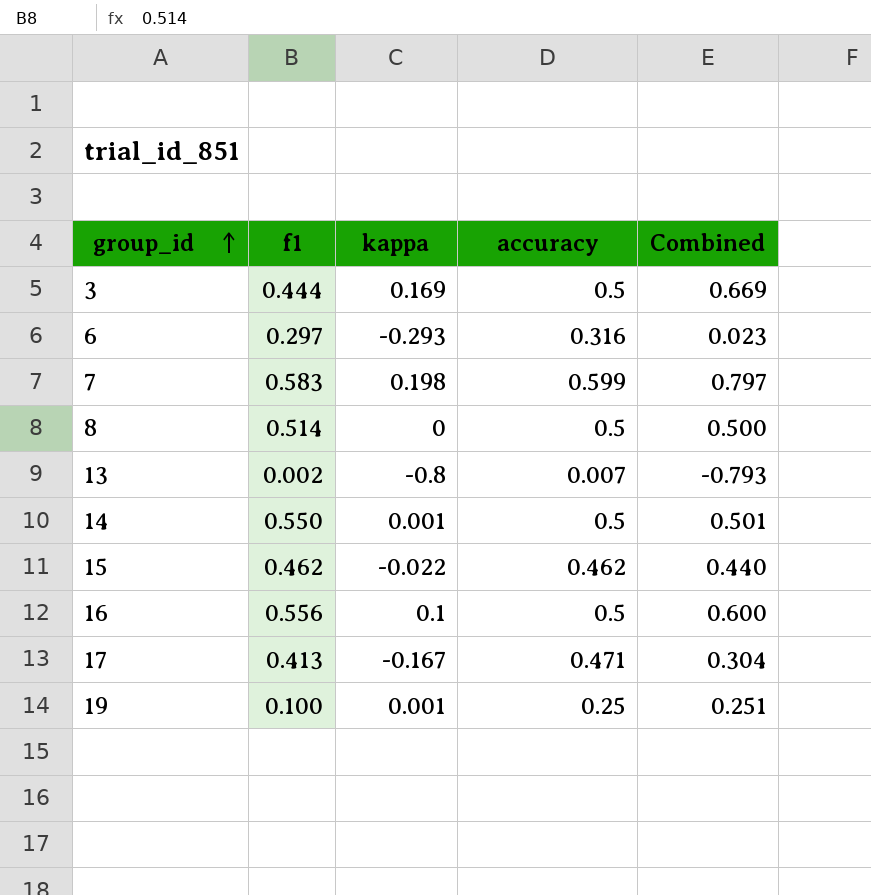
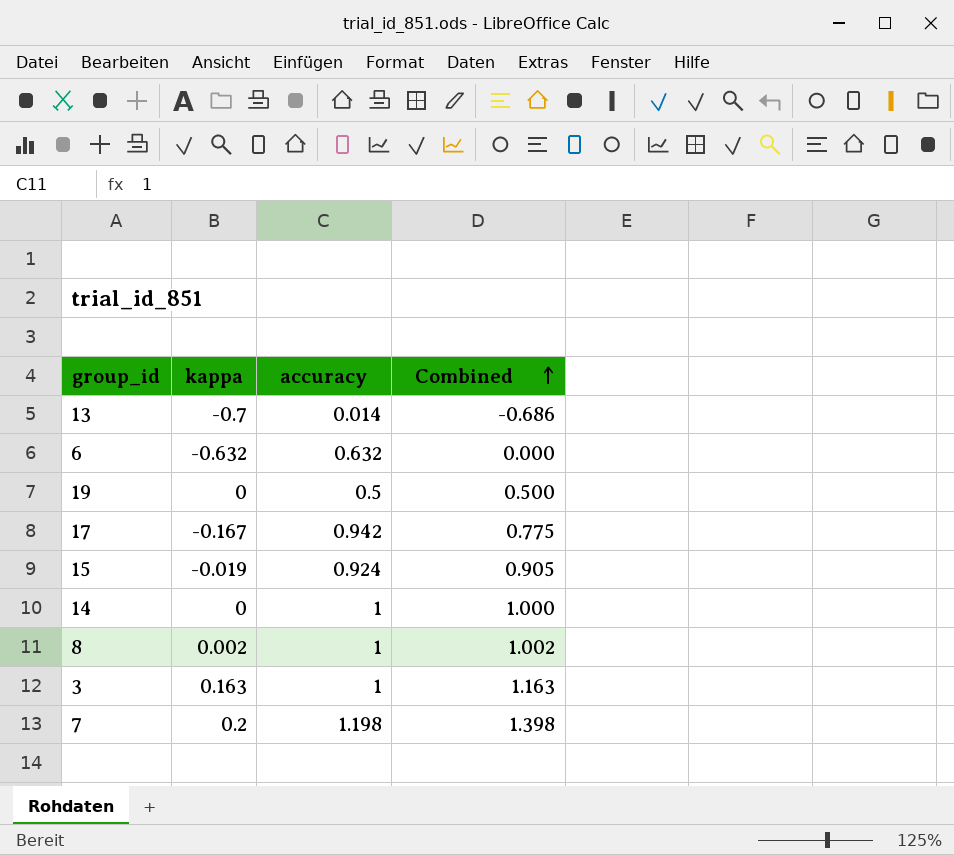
row order: group_id ascending -> Combined ascending
column f1 | position: 2 -> none
row 16: 0.556 | 0.1 | 0.5 | 0.600 -> none
13 | kappa: -0.8 -> -0.7
13 | accuracy: 0.007 -> 0.014
13 | Combined: -0.793 -> -0.686
6 | kappa: -0.293 -> -0.632
6 | accuracy: 0.316 -> 0.632
6 | Combined: 0.023 -> 0.000
19 | kappa: 0.001 -> 0
19 | accuracy: 0.25 -> 0.5
19 | Combined: 0.251 -> 0.500
17 | accuracy: 0.471 -> 0.942
17 | Combined: 0.304 -> 0.775
15 | kappa: -0.022 -> -0.019
15 | accuracy: 0.462 -> 0.924
15 | Combined: 0.440 -> 0.905
14 | kappa: 0.001 -> 0
14 | accuracy: 0.5 -> 1
14 | Combined: 0.501 -> 1.000
8 | kappa: 0 -> 0.002
8 | accuracy: 0.5 -> 1
8 | Combined: 0.500 -> 1.002
3 | kappa: 0.169 -> 0.163
3 | accuracy: 0.5 -> 1
3 | Combined: 0.669 -> 1.163
7 | kappa: 0.198 -> 0.2
7 | accuracy: 0.599 -> 1.198
7 | Combined: 0.797 -> 1.398

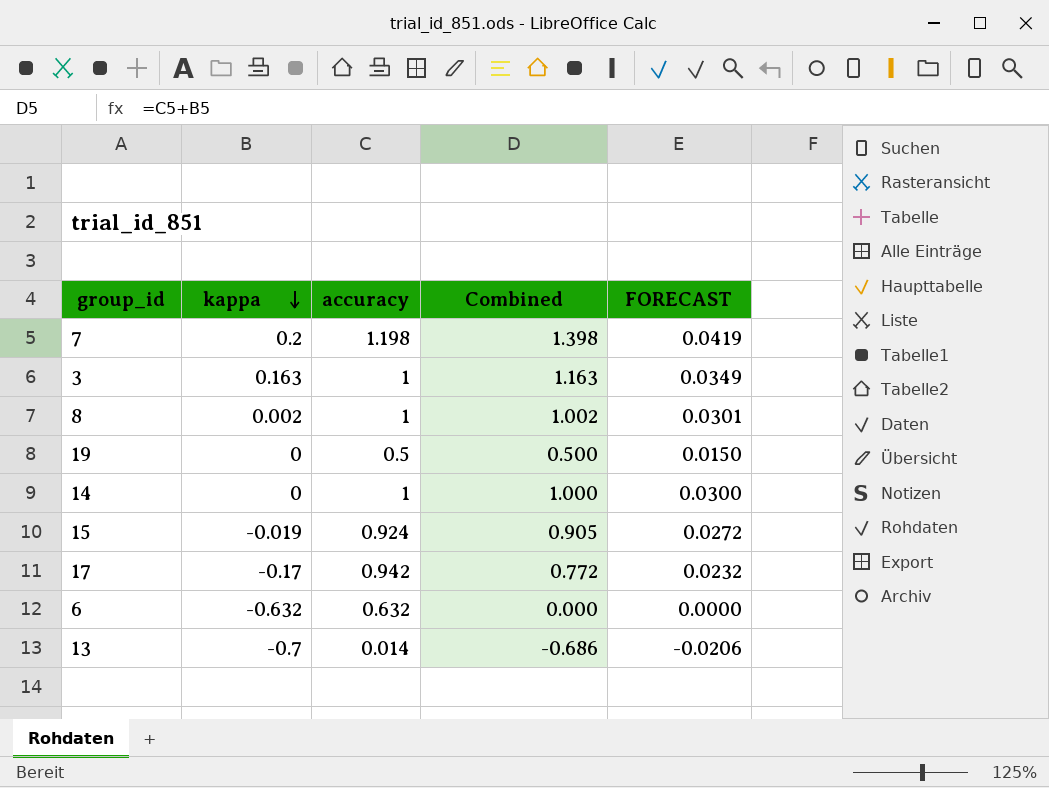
row order: Combined ascending -> kappa descending
column FORECAST | formula: none -> [Combined] * 0.03
17 | kappa: -0.167 -> -0.17
17 | Combined: 0.775 -> 0.772

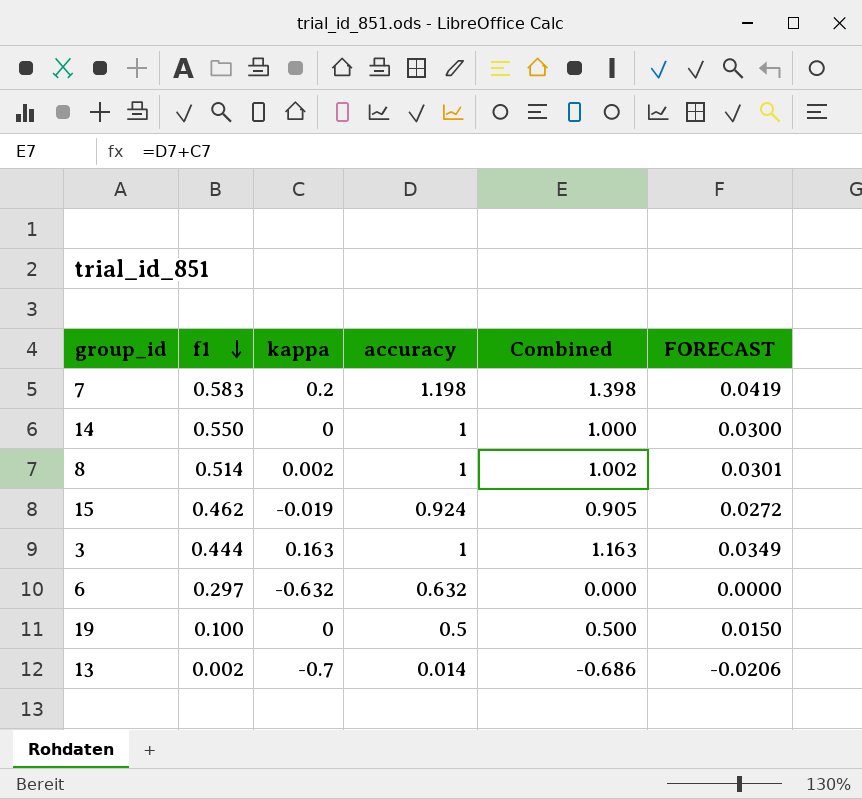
row order: kappa descending -> f1 descending
column f1 | position: none -> 2
row 17: -0.17 | 0.942 | 0.772 | 0.0232 -> none

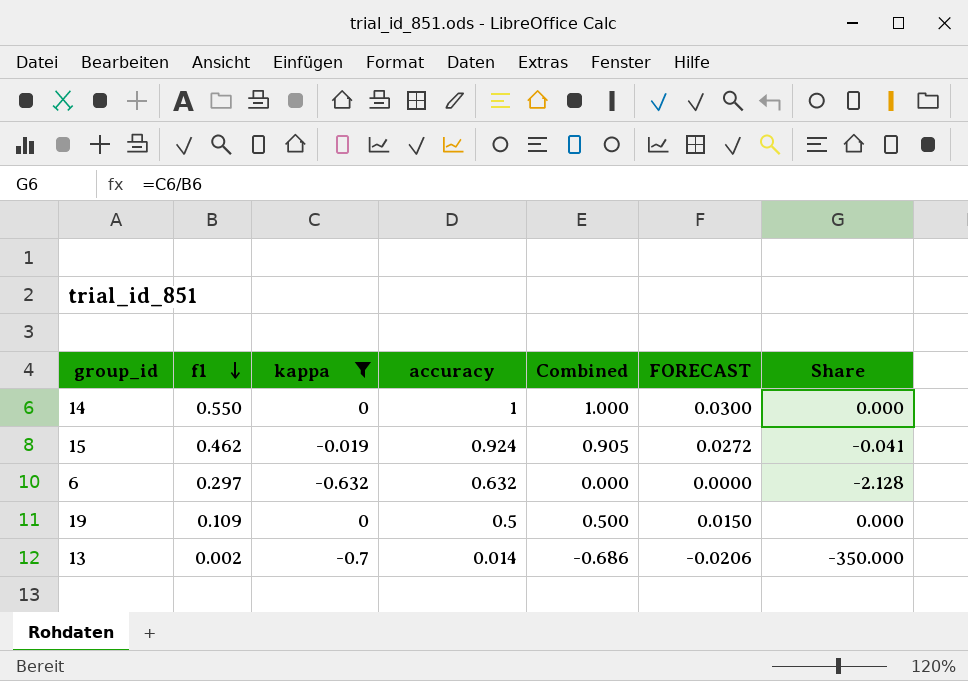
filter: none -> kappa <= 0
column Share | formula: none -> [kappa] / [f1]
19 | f1: 0.100 -> 0.109

